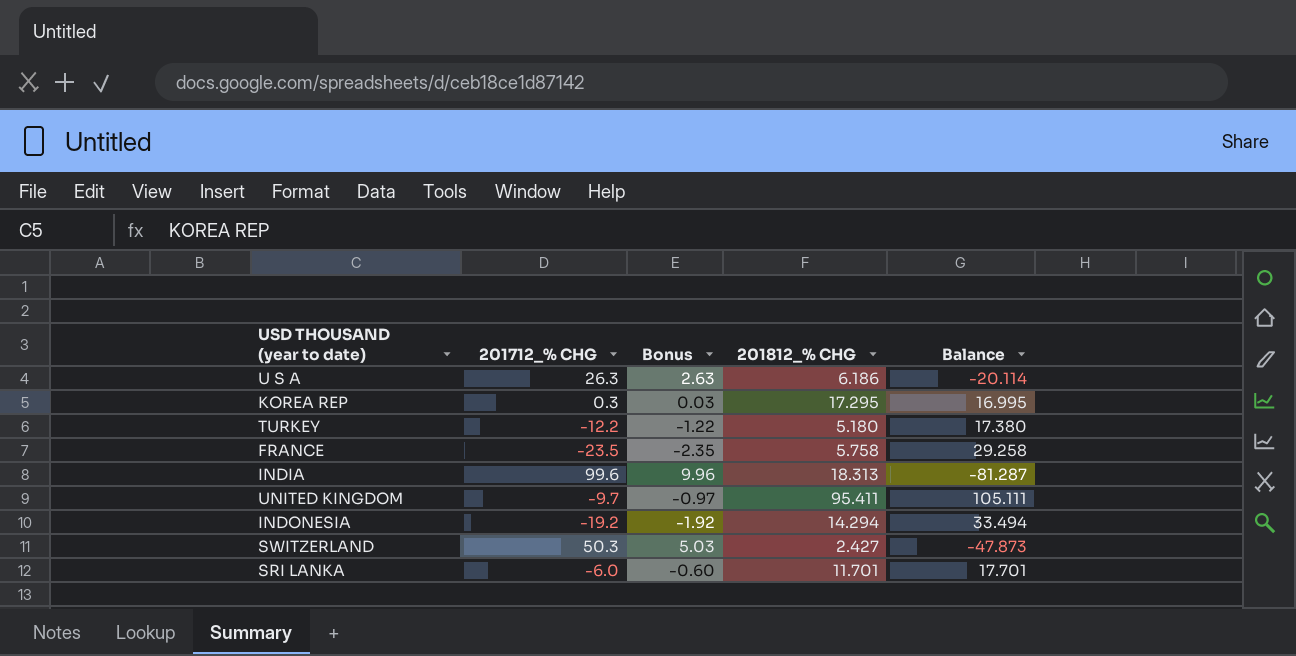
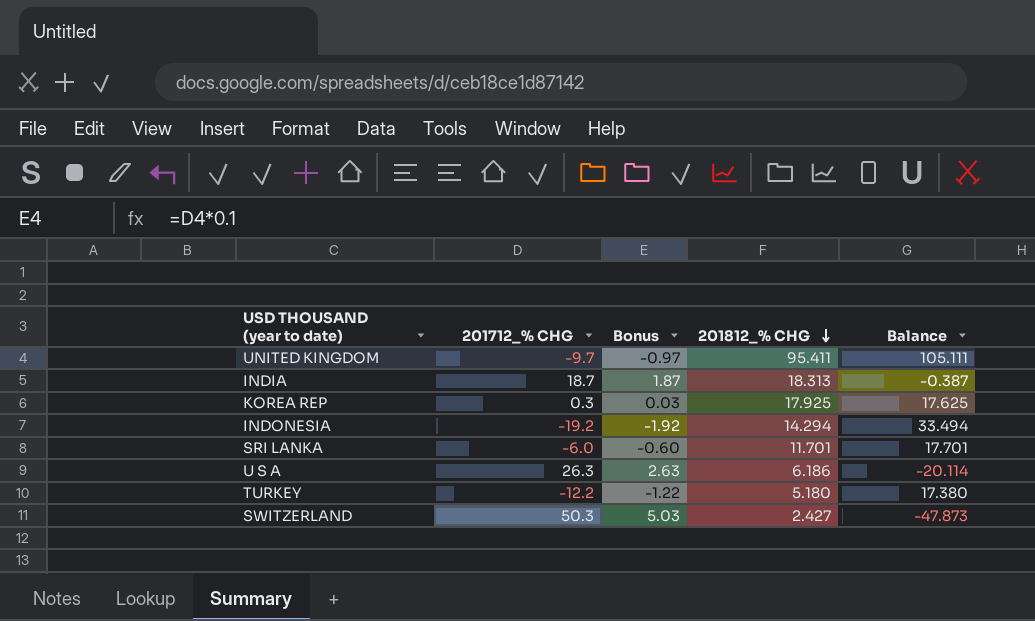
row order: none -> 201812_% CHG descending
row FRANCE: -23.5 | -2.35 | 5.758 | 29.258 -> none
INDIA | 201712_% CHG: 99.6 -> 18.7
INDIA | Bonus: 9.96 -> 1.87
INDIA | Balance: -81.287 -> -0.387
KOREA REP | 201812_% CHG: 17.295 -> 17.925
KOREA REP | Balance: 16.995 -> 17.625

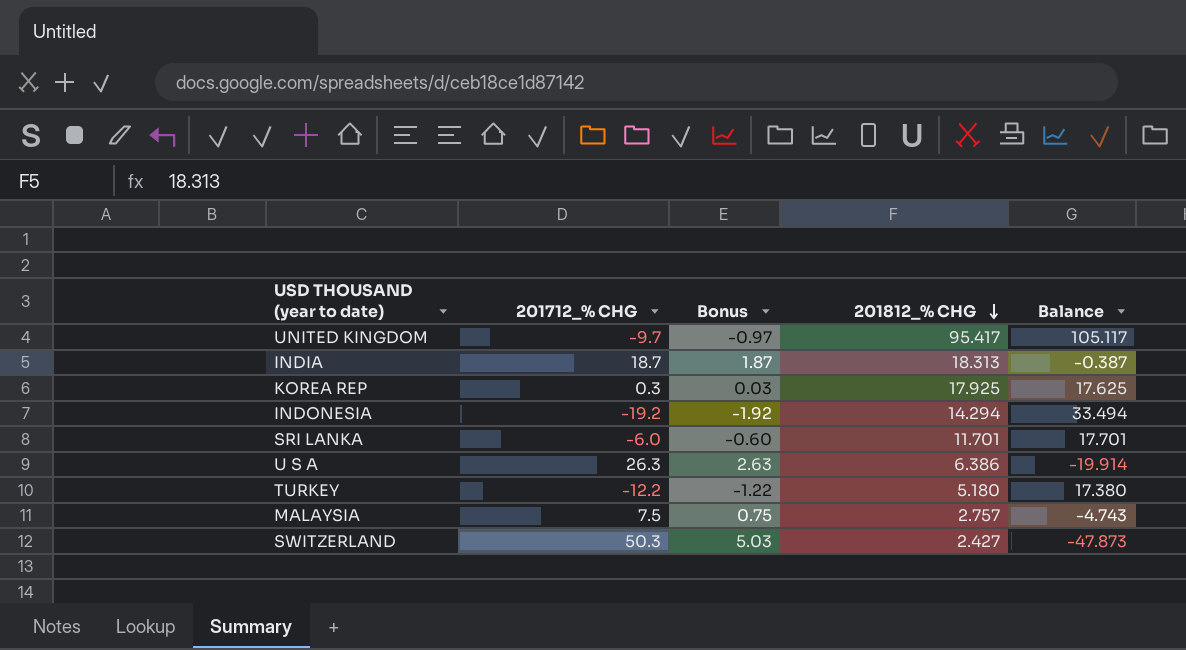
UNITED KINGDOM | 201812_% CHG: 95.411 -> 95.417
UNITED KINGDOM | Balance: 105.111 -> 105.117
U S A | 201812_% CHG: 6.186 -> 6.386
U S A | Balance: -20.114 -> -19.914
row MALAYSIA: none -> 7.5 | 0.75 | 2.757 | -4.743

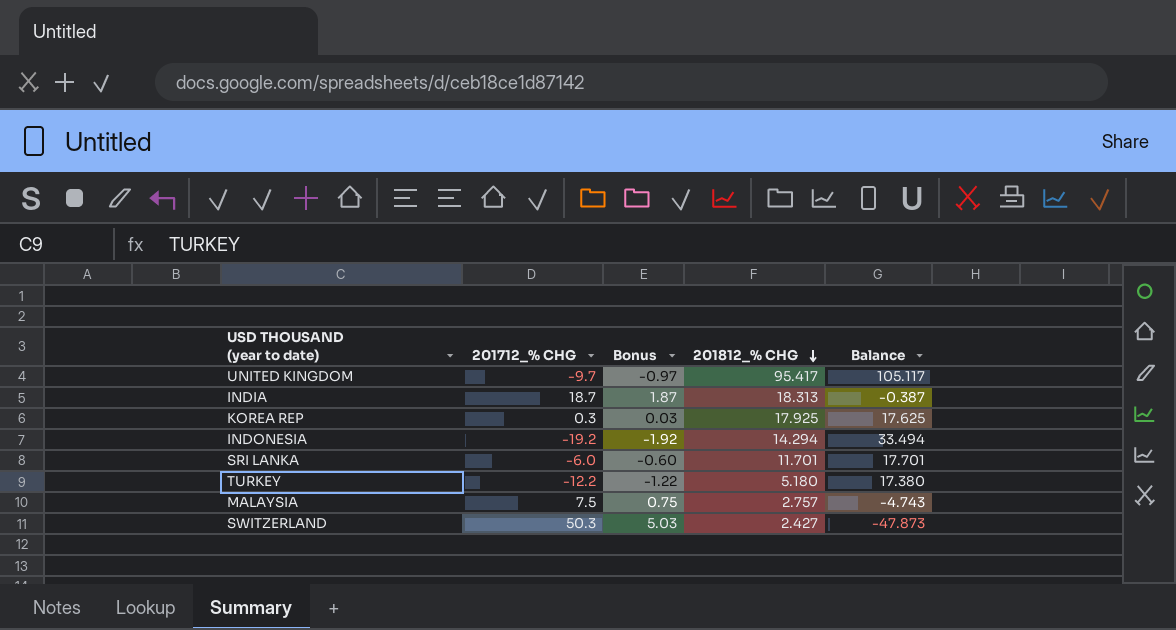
row U S A: 26.3 | 2.63 | 6.386 | -19.914 -> none

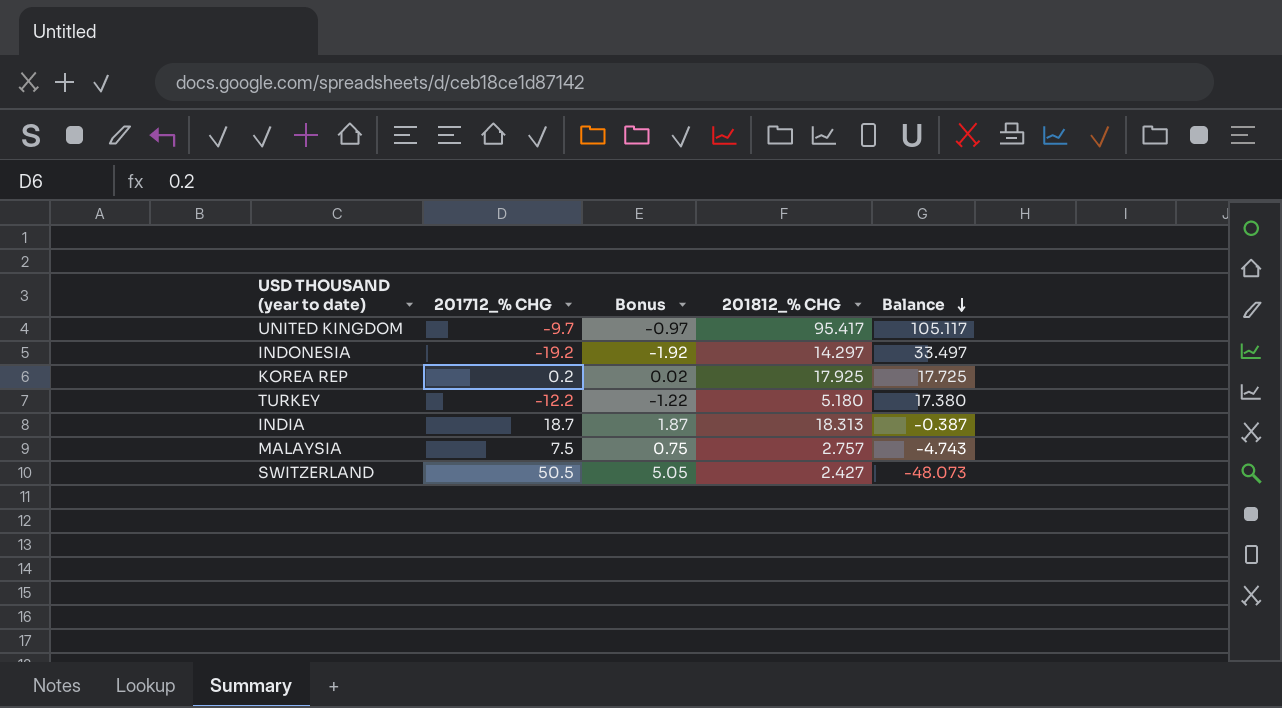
row order: 201812_% CHG descending -> Balance descending
row SRI LANKA: -6.0 | -0.60 | 11.701 | 17.701 -> none
INDONESIA | 201812_% CHG: 14.294 -> 14.297
INDONESIA | Balance: 33.494 -> 33.497
KOREA REP | 201712_% CHG: 0.3 -> 0.2
KOREA REP | Bonus: 0.03 -> 0.02
KOREA REP | Balance: 17.625 -> 17.725
SWITZERLAND | 201712_% CHG: 50.3 -> 50.5
SWITZERLAND | Bonus: 5.03 -> 5.05
SWITZERLAND | Balance: -47.873 -> -48.073

